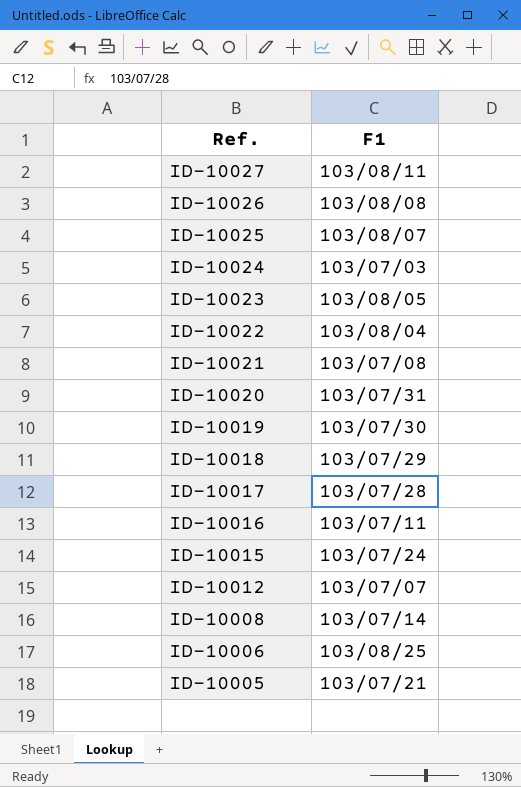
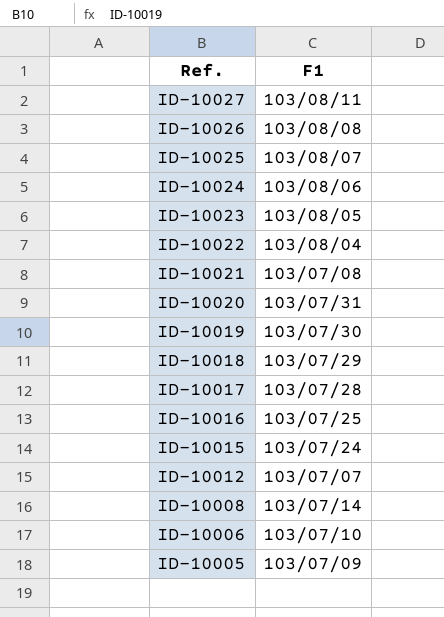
ID-10024 | F1: 103/07/03 -> 103/08/06
ID-10016 | F1: 103/07/11 -> 103/07/25
ID-10006 | F1: 103/08/25 -> 103/07/10
ID-10005 | F1: 103/07/21 -> 103/07/09

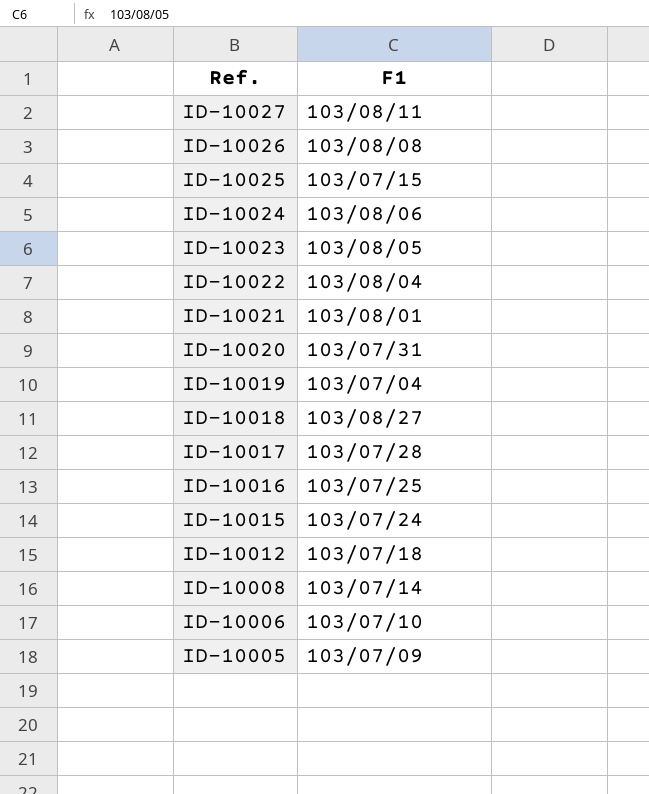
ID-10025 | F1: 103/08/07 -> 103/07/15
ID-10021 | F1: 103/07/08 -> 103/08/01
ID-10019 | F1: 103/07/30 -> 103/07/04
ID-10018 | F1: 103/07/29 -> 103/08/27
ID-10012 | F1: 103/07/07 -> 103/07/18

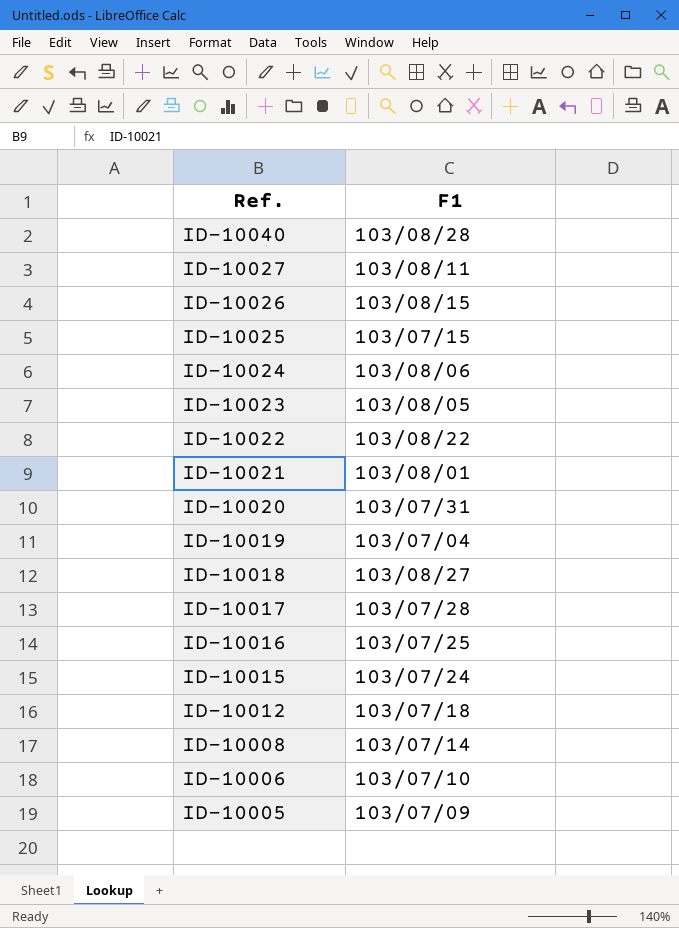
row ID-10040: none -> 103/08/28
ID-10026 | F1: 103/08/08 -> 103/08/15
ID-10022 | F1: 103/08/04 -> 103/08/22

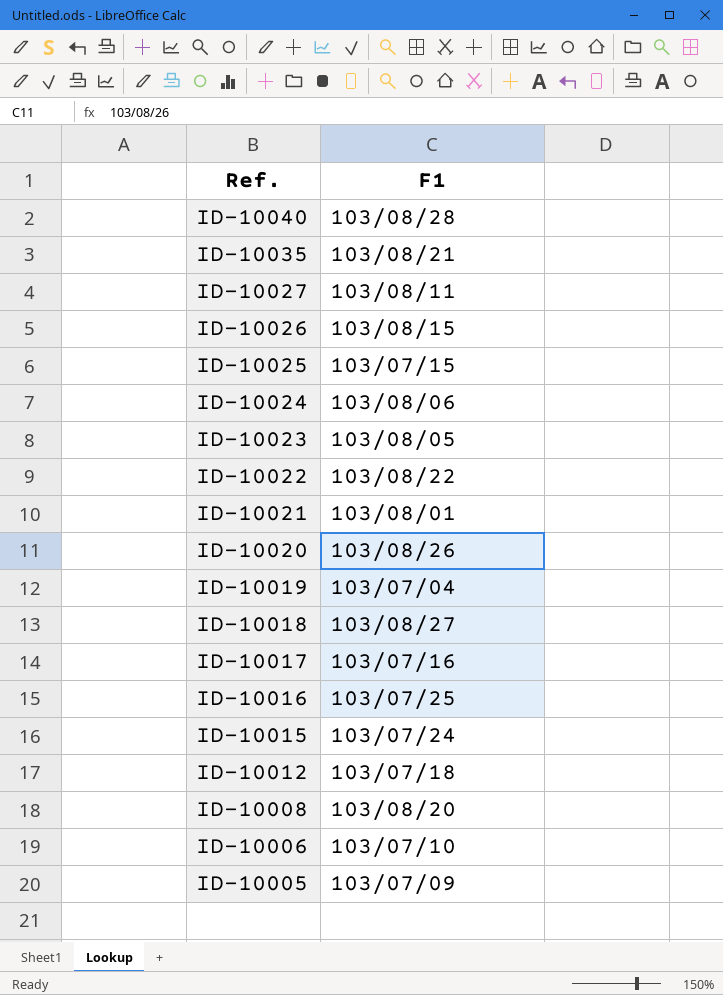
row ID-10035: none -> 103/08/21
ID-10020 | F1: 103/07/31 -> 103/08/26
ID-10017 | F1: 103/07/28 -> 103/07/16
ID-10008 | F1: 103/07/14 -> 103/08/20

